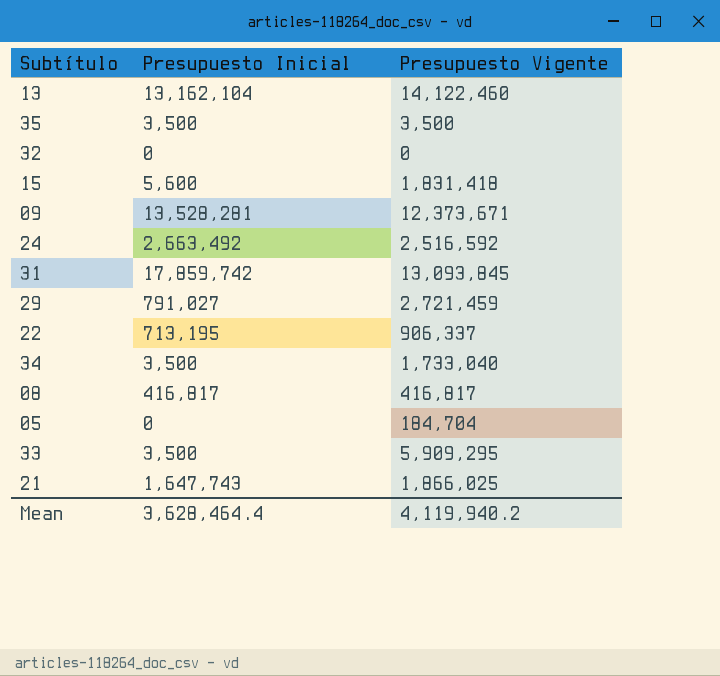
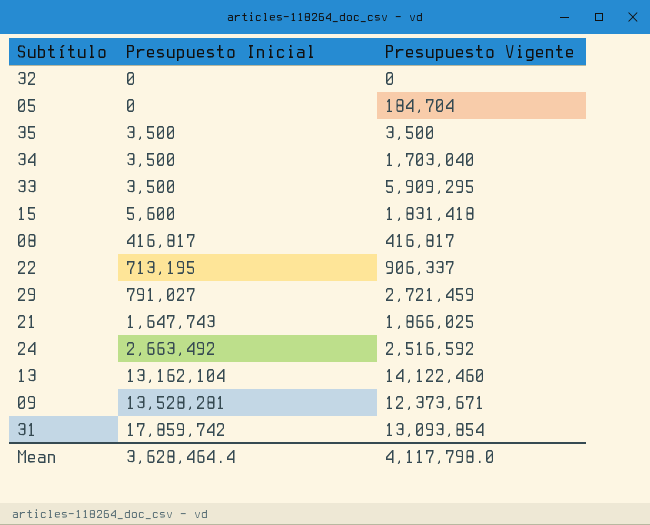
row order: none -> Presupuesto Inicial ascending
34 | Presupuesto Vigente: 1,733,040 -> 1,703,040
31 | Presupuesto Vigente: 13,093,845 -> 13,093,854
Mean | Presupuesto Vigente: 4,119,940.2 -> 4,117,798.0

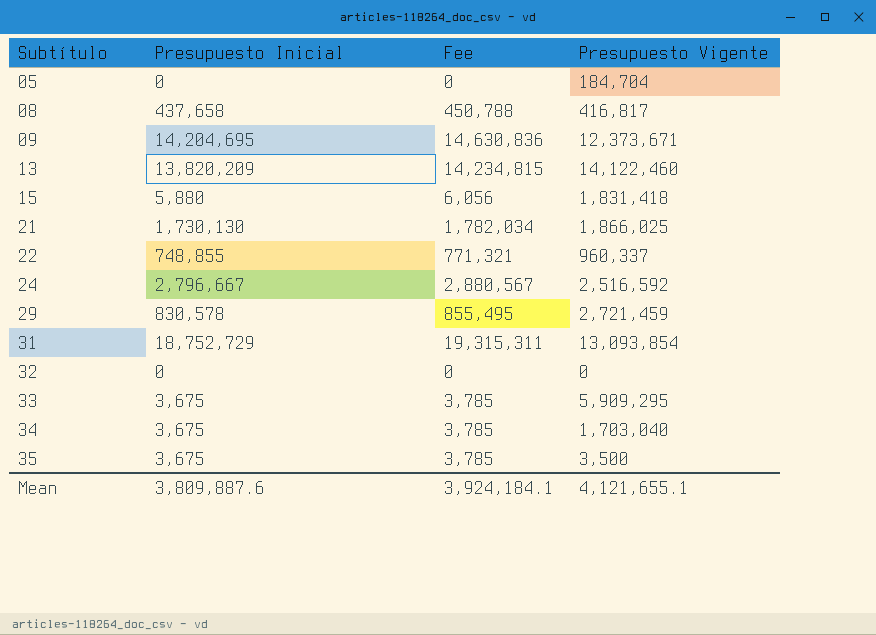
row order: Presupuesto Inicial ascending -> Subtítulo ascending
column Fee | formula: none -> [Presupuesto Inicial] * 1.03
08 | Presupuesto Inicial: 416,817 -> 437,658
09 | Presupuesto Inicial: 13,528,281 -> 14,204,695
13 | Presupuesto Inicial: 13,162,104 -> 13,820,209
15 | Presupuesto Inicial: 5,600 -> 5,880
21 | Presupuesto Inicial: 1,647,743 -> 1,730,130
22 | Presupuesto Inicial: 713,195 -> 748,855
22 | Presupuesto Vigente: 906,337 -> 960,337
24 | Presupuesto Inicial: 2,663,492 -> 2,796,667
29 | Presupuesto Inicial: 791,027 -> 830,578
31 | Presupuesto Inicial: 17,859,742 -> 18,752,729
33 | Presupuesto Inicial: 3,500 -> 3,675
34 | Presupuesto Inicial: 3,500 -> 3,675
35 | Presupuesto Inicial: 3,500 -> 3,675
Mean | Presupuesto Inicial: 3,628,464.4 -> 3,809,887.6
Mean | Presupuesto Vigente: 4,117,798.0 -> 4,121,655.1

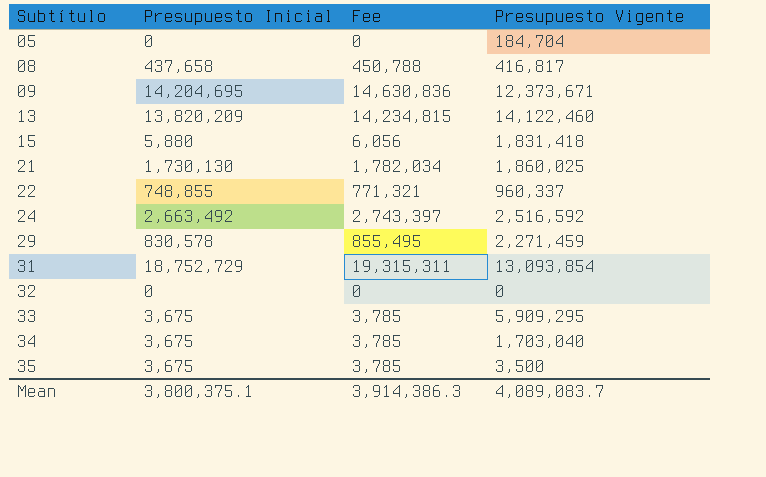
21 | Presupuesto Vigente: 1,866,025 -> 1,860,025
24 | Presupuesto Inicial: 2,796,667 -> 2,663,492
24 | Fee: 2,880,567 -> 2,743,397
29 | Presupuesto Vigente: 2,721,459 -> 2,271,459
Mean | Presupuesto Inicial: 3,809,887.6 -> 3,800,375.1
Mean | Fee: 3,924,184.1 -> 3,914,386.3
Mean | Presupuesto Vigente: 4,121,655.1 -> 4,089,083.7

